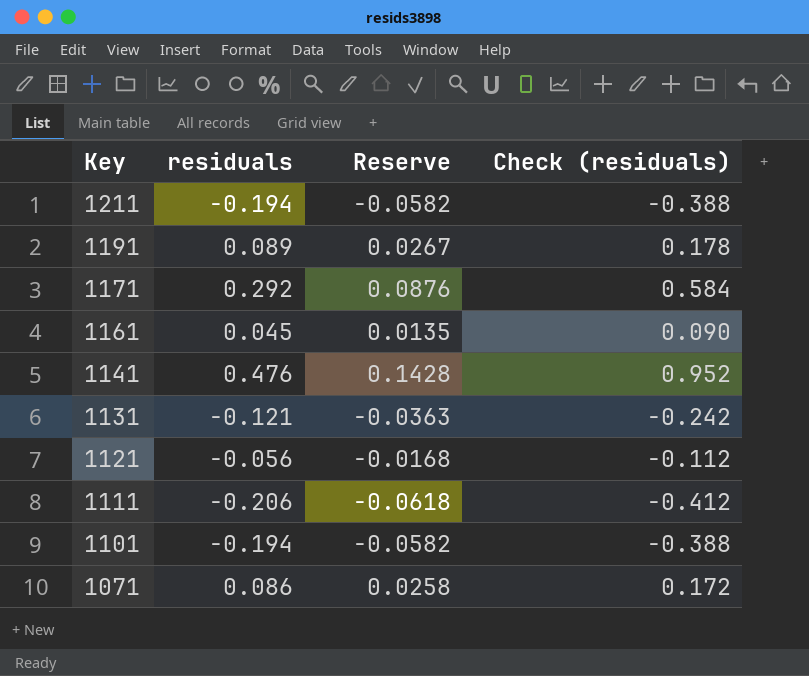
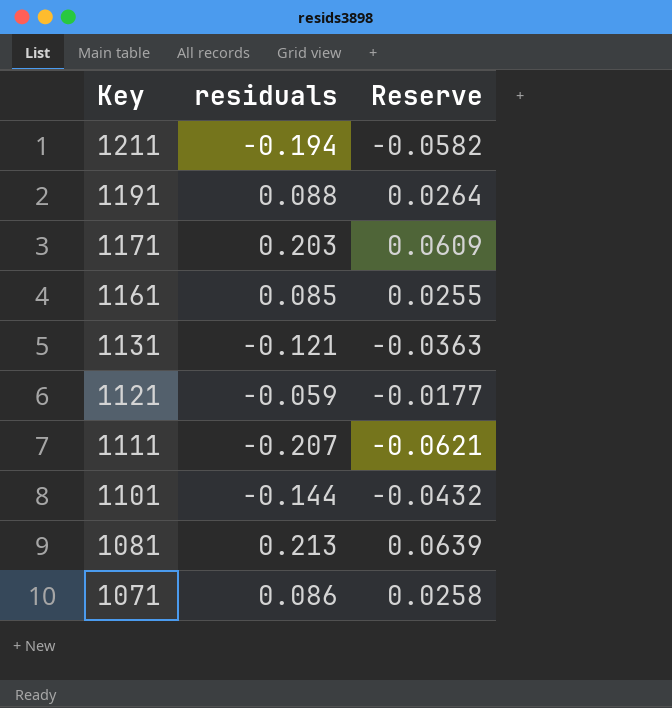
column Check (residuals) | formula: [residuals] * 2 -> none
row 1141: 0.476 | 0.1428 | 0.952 -> none
1191 | residuals: 0.089 -> 0.088
1191 | Reserve: 0.0267 -> 0.0264
1171 | residuals: 0.292 -> 0.203
1171 | Reserve: 0.0876 -> 0.0609
1161 | residuals: 0.045 -> 0.085
1161 | Reserve: 0.0135 -> 0.0255
1121 | residuals: -0.056 -> -0.059
1121 | Reserve: -0.0168 -> -0.0177
1111 | residuals: -0.206 -> -0.207
1111 | Reserve: -0.0618 -> -0.0621
1101 | residuals: -0.194 -> -0.144
1101 | Reserve: -0.0582 -> -0.0432
row 1081: none -> 0.213 | 0.0639

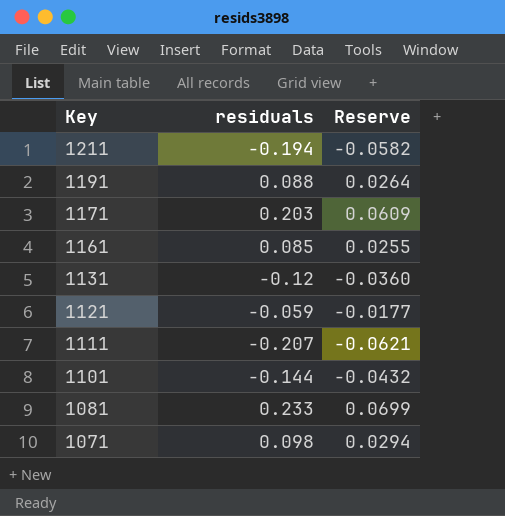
1131 | residuals: -0.121 -> -0.12
1131 | Reserve: -0.0363 -> -0.0360
1081 | residuals: 0.213 -> 0.233
1081 | Reserve: 0.0639 -> 0.0699
1071 | residuals: 0.086 -> 0.098
1071 | Reserve: 0.0258 -> 0.0294

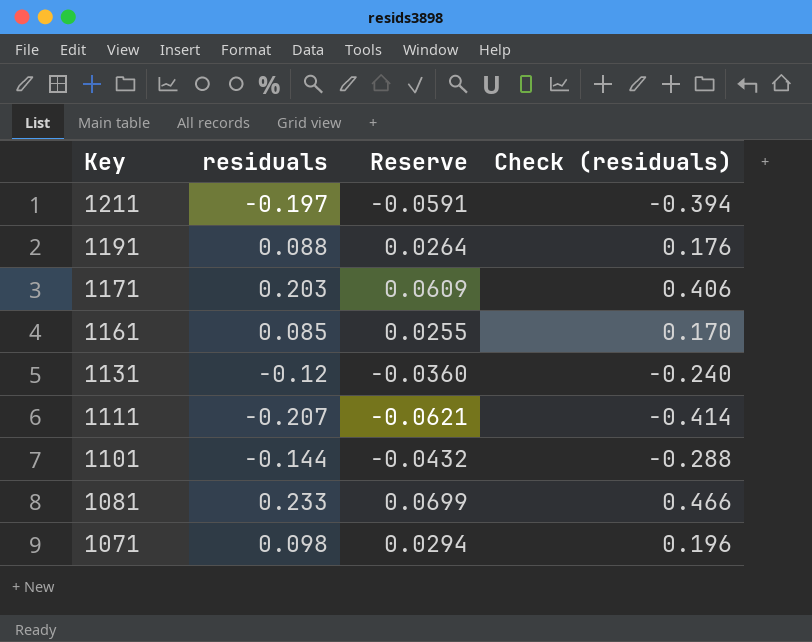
column Check (residuals) | formula: none -> [residuals] * 2
row 1121: -0.059 | -0.0177 -> none
1211 | residuals: -0.194 -> -0.197
1211 | Reserve: -0.0582 -> -0.0591

